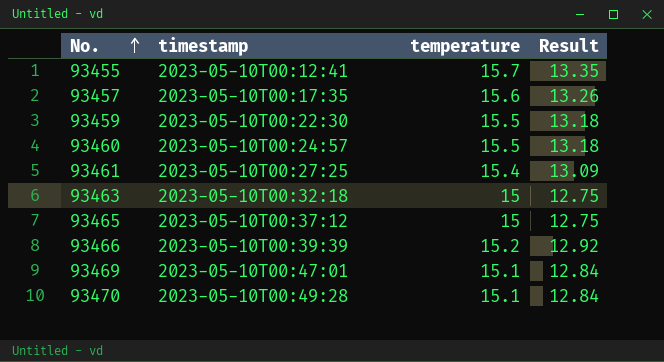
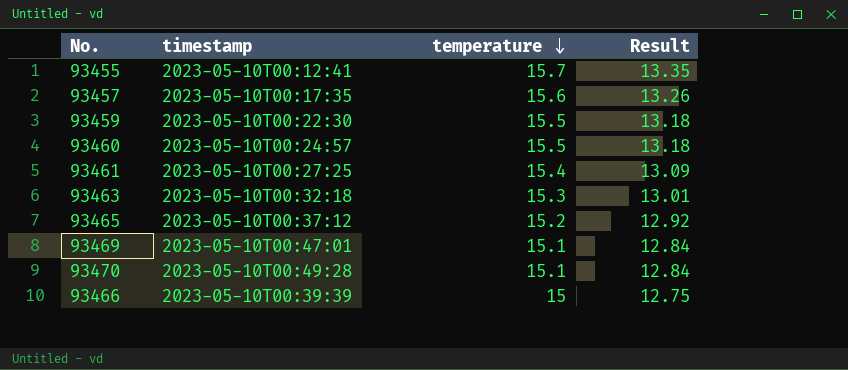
row order: No. ascending -> temperature descending
93463 | temperature: 15 -> 15.3
93463 | Result: 12.75 -> 13.01
93465 | temperature: 15 -> 15.2
93465 | Result: 12.75 -> 12.92
93466 | temperature: 15.2 -> 15
93466 | Result: 12.92 -> 12.75

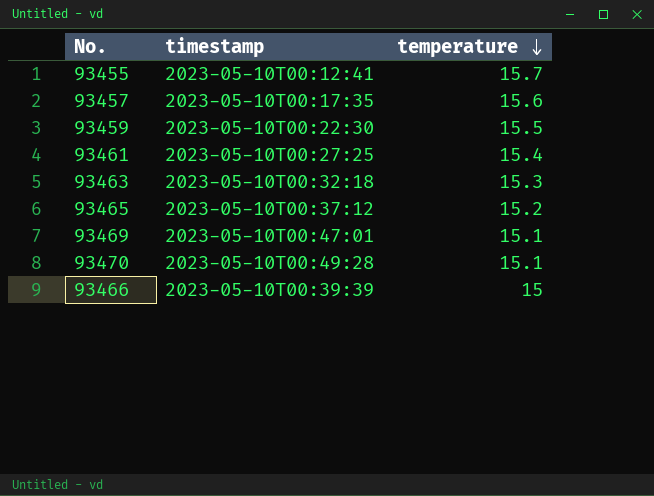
column Result | formula: [temperature] * 0.85 -> none
row 93460: 2023-05-10T00:24:57 | 15.5 | 13.18 -> none

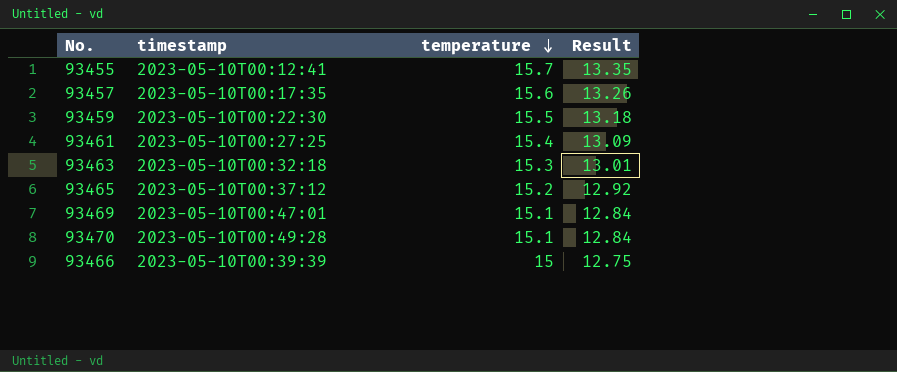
column Result | formula: none -> [temperature] * 0.85

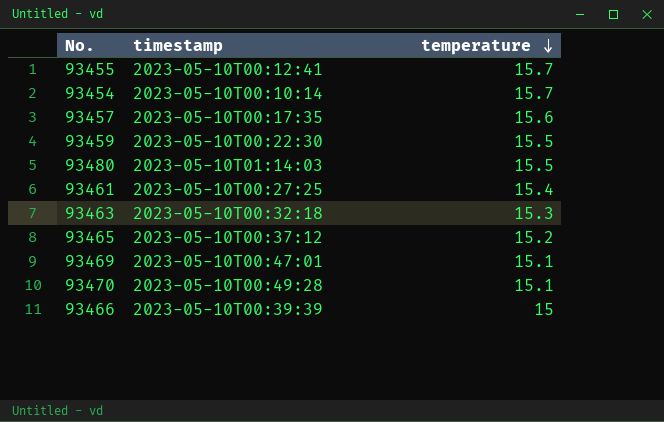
column Result | formula: [temperature] * 0.85 -> none
row 93454: none -> 2023-05-10T00:10:14 | 15.7
row 93480: none -> 2023-05-10T01:14:03 | 15.5

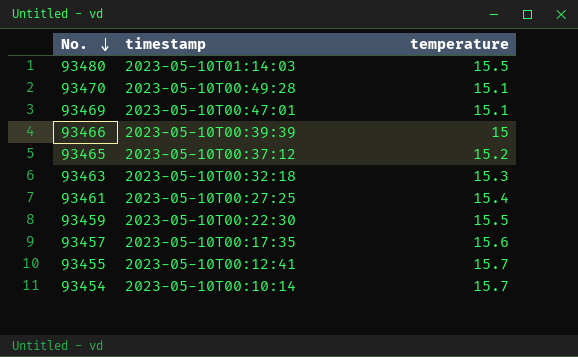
row order: temperature descending -> No. descending

